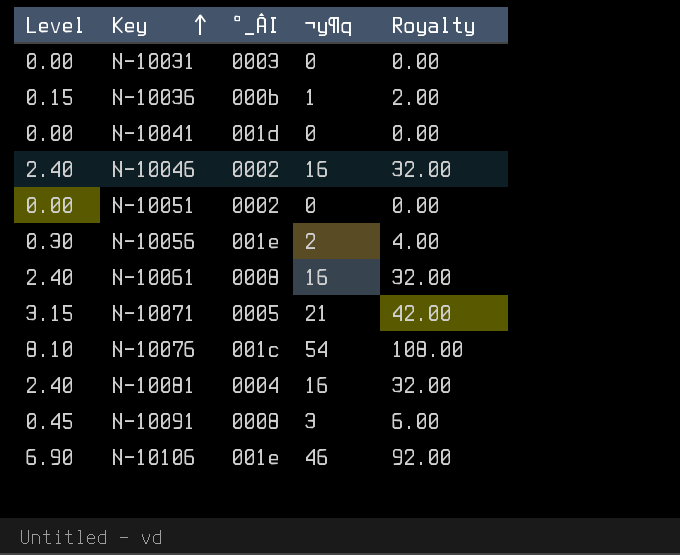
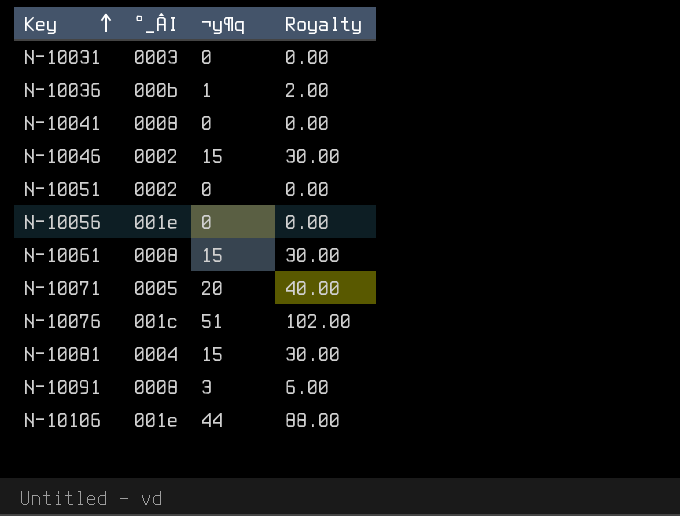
column Level | formula: [¬y¶q] * 0.15 -> none
N-10041 | °_ÂI: 001d -> 0008
N-10046 | ¬y¶q: 16 -> 15
N-10046 | Royalty: 32.00 -> 30.00
N-10056 | ¬y¶q: 2 -> 0
N-10056 | Royalty: 4.00 -> 0.00
N-10061 | ¬y¶q: 16 -> 15
N-10061 | Royalty: 32.00 -> 30.00
N-10071 | ¬y¶q: 21 -> 20
N-10071 | Royalty: 42.00 -> 40.00
N-10076 | ¬y¶q: 54 -> 51
N-10076 | Royalty: 108.00 -> 102.00
N-10081 | ¬y¶q: 16 -> 15
N-10081 | Royalty: 32.00 -> 30.00
N-10106 | ¬y¶q: 46 -> 44
N-10106 | Royalty: 92.00 -> 88.00

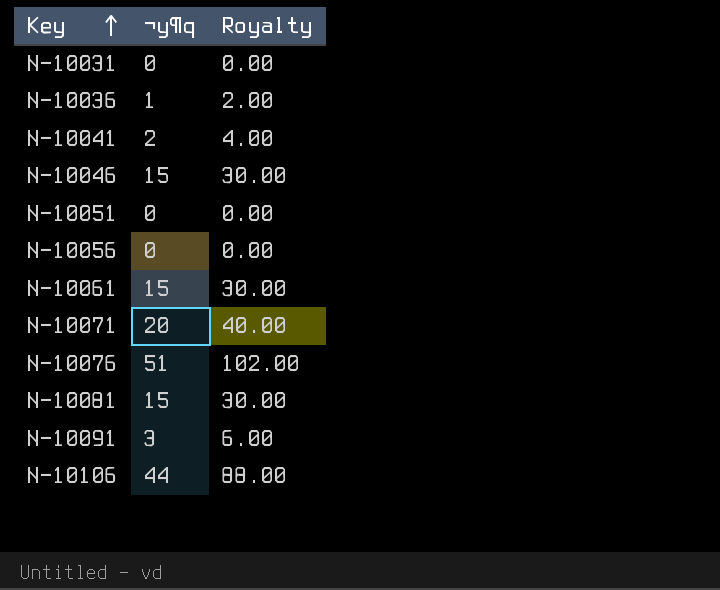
column °_ÂI | position: 2 -> none
N-10041 | ¬y¶q: 0 -> 2
N-10041 | Royalty: 0.00 -> 4.00

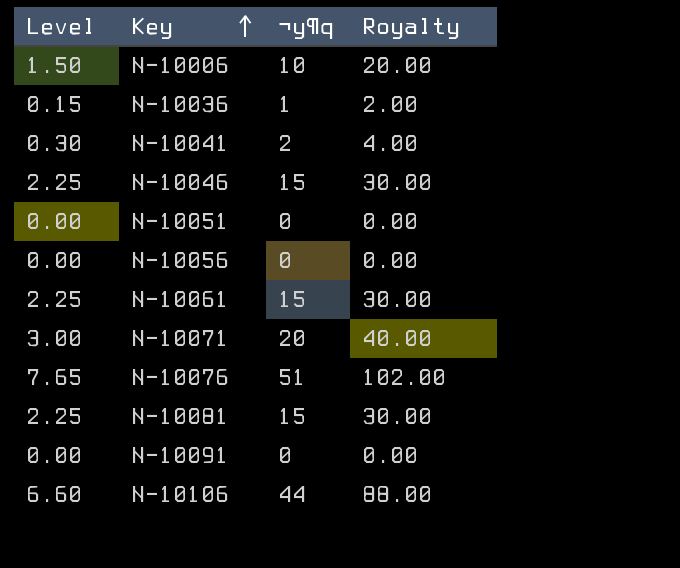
column Level | formula: none -> [¬y¶q] * 0.15
row N-10031: 0 | 0.00 -> none
row N-10006: none -> 1.50 | 10 | 20.00
N-10091 | ¬y¶q: 3 -> 0
N-10091 | Royalty: 6.00 -> 0.00

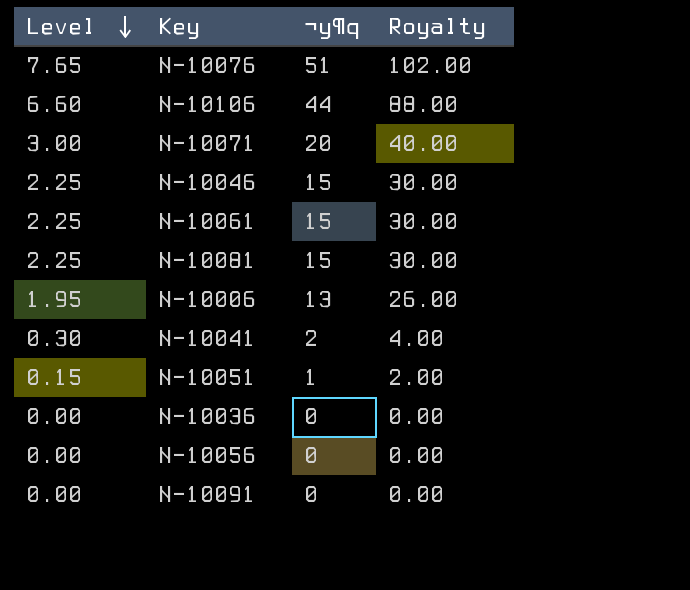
row order: Key ascending -> Level descending
N-10006 | Level: 1.50 -> 1.95
N-10006 | ¬y¶q: 10 -> 13
N-10006 | Royalty: 20.00 -> 26.00
N-10051 | Level: 0.00 -> 0.15
N-10051 | ¬y¶q: 0 -> 1
N-10051 | Royalty: 0.00 -> 2.00
N-10036 | Level: 0.15 -> 0.00
N-10036 | ¬y¶q: 1 -> 0
N-10036 | Royalty: 2.00 -> 0.00

